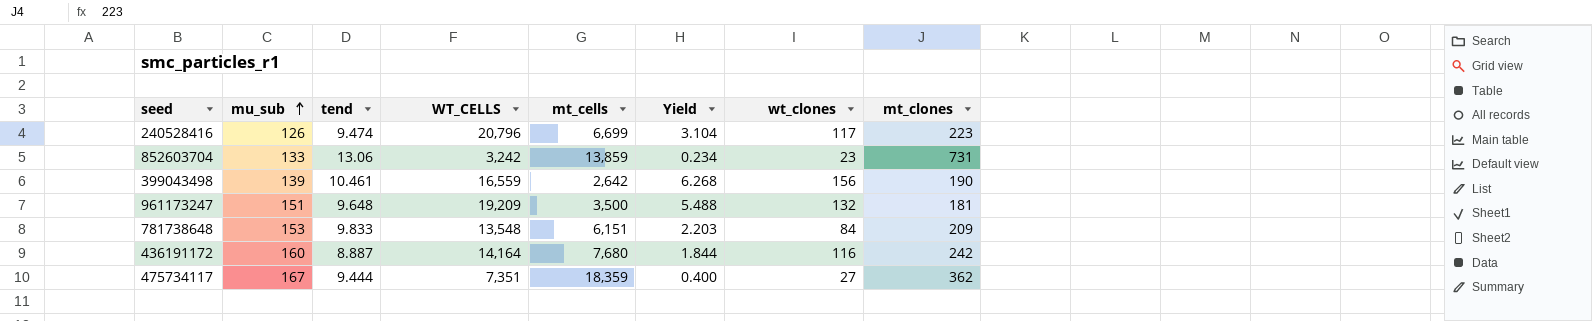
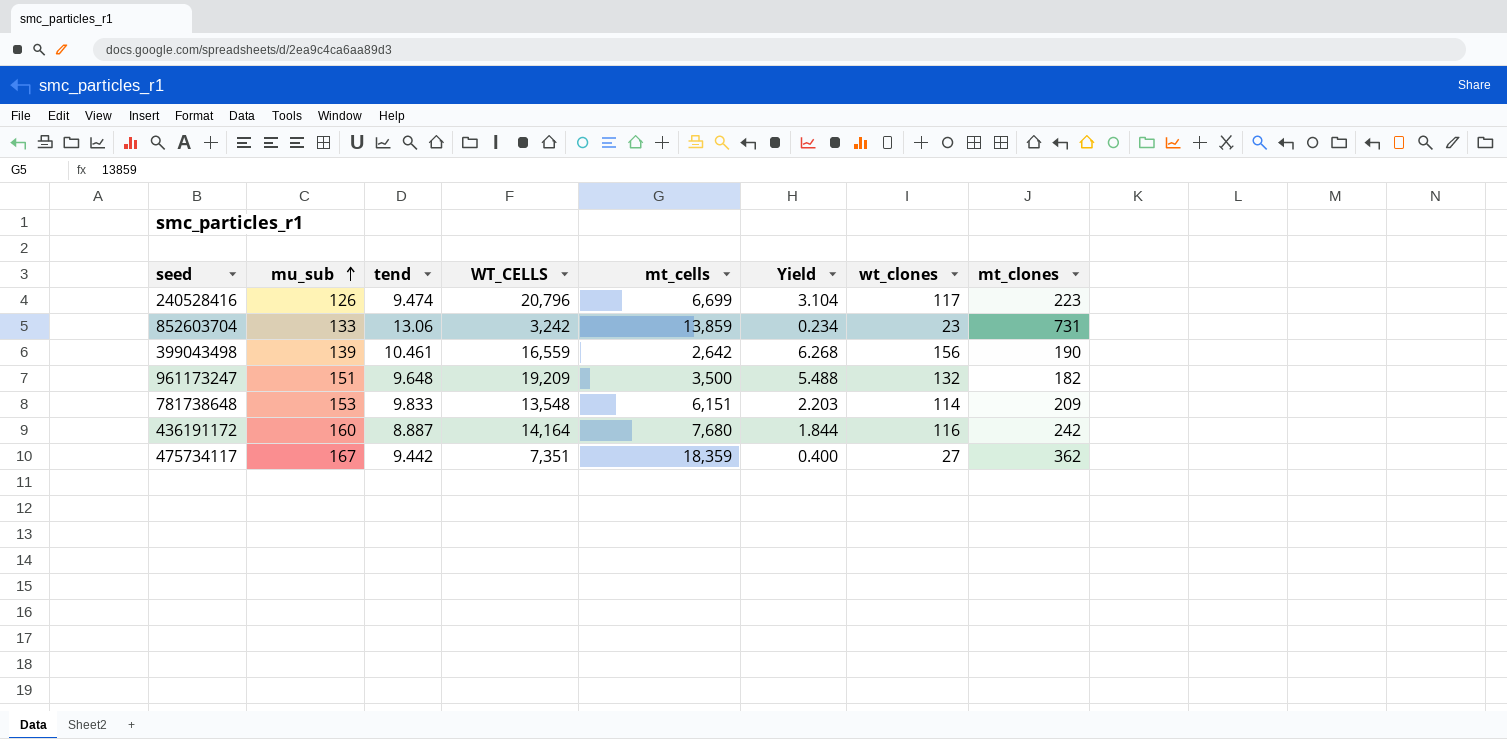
961173247 | mt_clones: 181 -> 182
781738648 | wt_clones: 84 -> 114
475734117 | tend: 9.444 -> 9.442

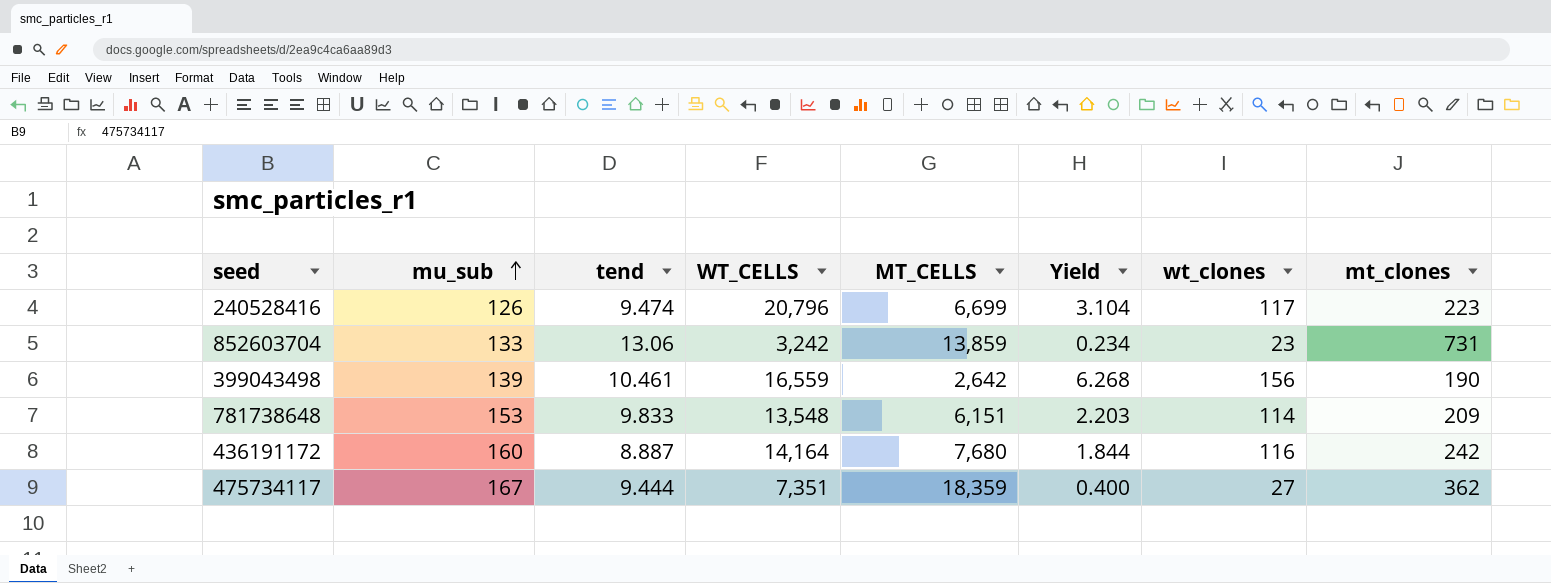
column name: mt_cells -> MT_CELLS
row 961173247: 151 | 9.648 | 19,209 | 3,500 | 5.488 | 132 | 182 -> none
475734117 | tend: 9.442 -> 9.444

